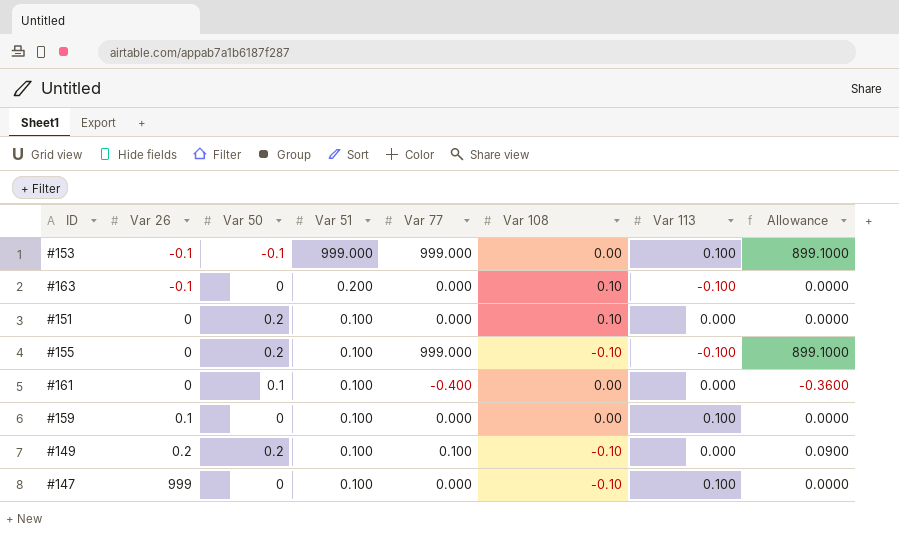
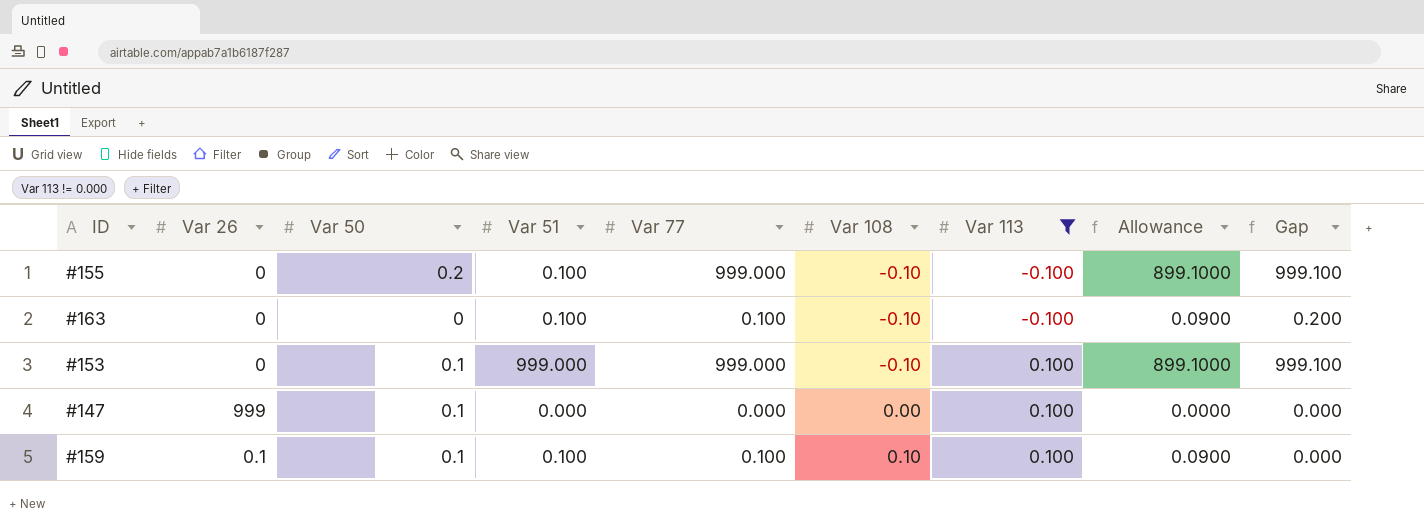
filter: none -> Var 113 != 0.000
row order: Var 26 ascending -> Var 108 ascending
column Gap | formula: none -> [Var 77] - [Var 108]
#163 | Var 26: -0.1 -> 0
#163 | Var 51: 0.200 -> 0.100
#163 | Var 77: 0.000 -> 0.100
#163 | Var 108: 0.10 -> -0.10
#163 | Allowance: 0.0000 -> 0.0900
#153 | Var 26: -0.1 -> 0
#153 | Var 50: -0.1 -> 0.1
#153 | Var 108: 0.00 -> -0.10
#147 | Var 50: 0 -> 0.1
#147 | Var 51: 0.100 -> 0.000
#147 | Var 108: -0.10 -> 0.00
#159 | Var 50: 0 -> 0.1
#159 | Var 77: 0.000 -> 0.100
#159 | Var 108: 0.00 -> 0.10
#159 | Allowance: 0.0000 -> 0.0900

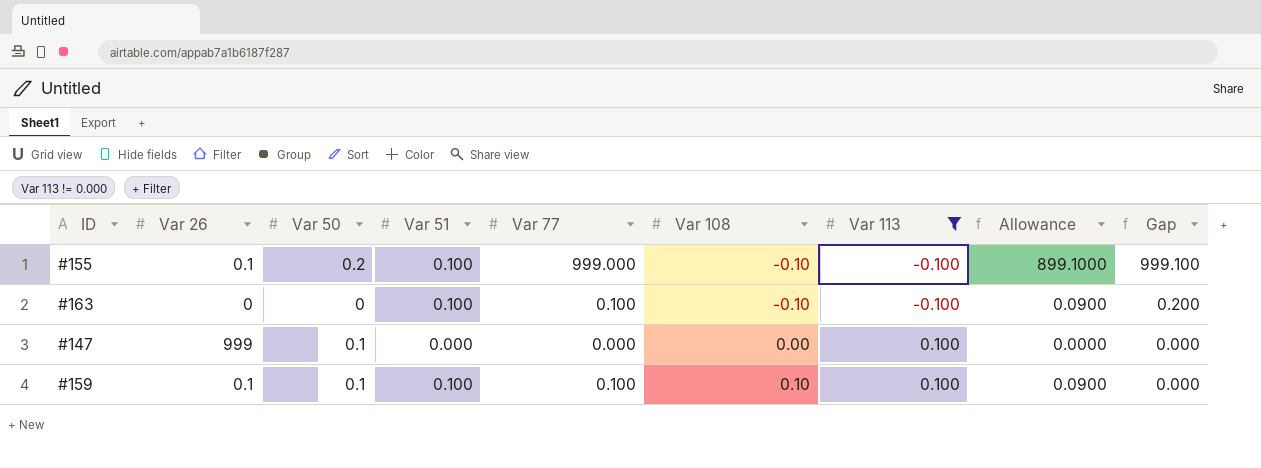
row #153: 0 | 0.1 | 999.000 | 999.000 | -0.10 | 0.100 | 899.1000 | 999.100 -> none
#155 | Var 26: 0 -> 0.1

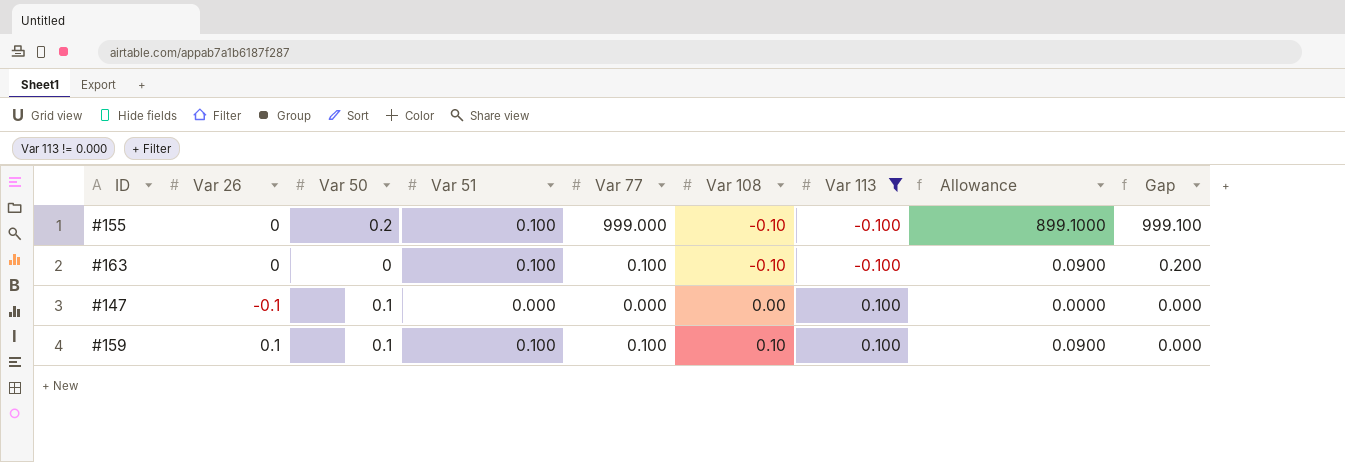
#155 | Var 26: 0.1 -> 0
#147 | Var 26: 999 -> -0.1

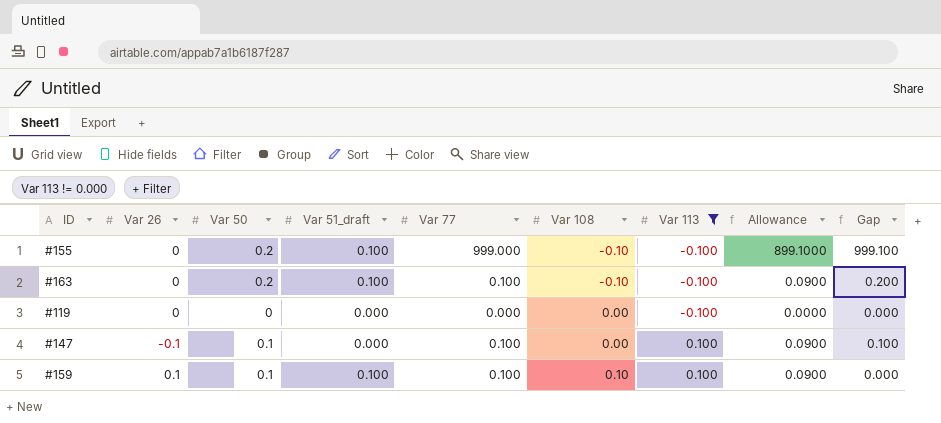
column name: Var 51 -> Var 51_draft
#163 | Var 50: 0 -> 0.2
row #119: none -> 0 | 0 | 0.000 | 0.000 | 0.00 | -0.100 | 0.0000 | 0.000
#147 | Var 77: 0.000 -> 0.100
#147 | Allowance: 0.0000 -> 0.0900
#147 | Gap: 0.000 -> 0.100

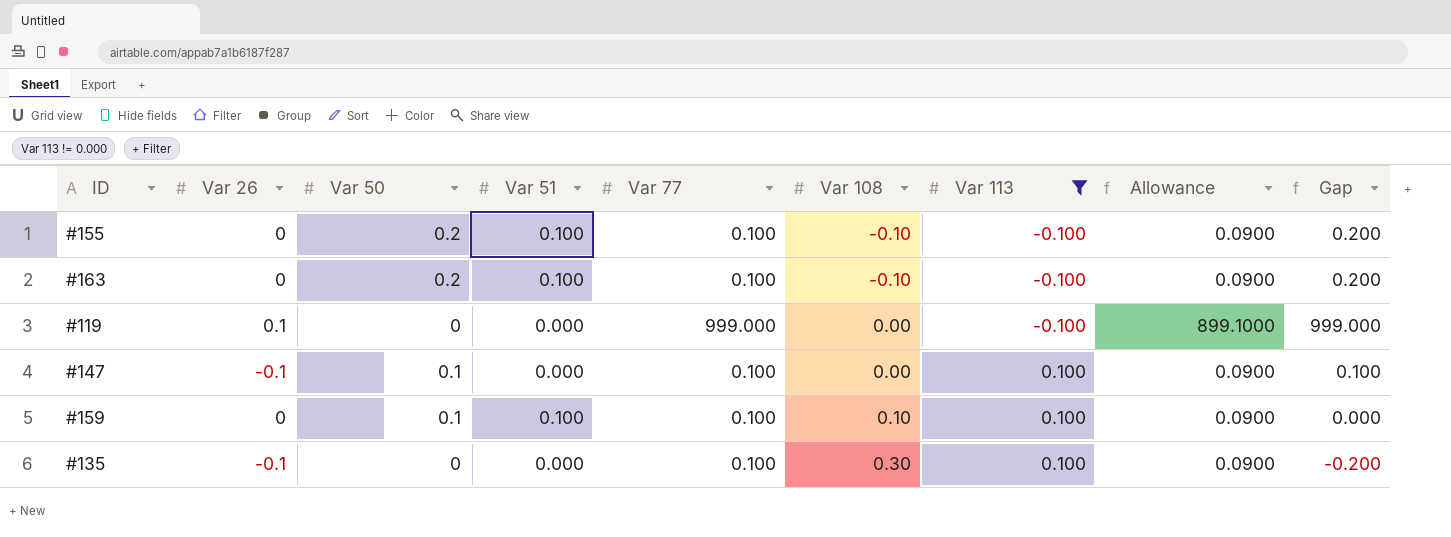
column name: Var 51_draft -> Var 51
#155 | Var 77: 999.000 -> 0.100
#155 | Allowance: 899.1000 -> 0.0900
#155 | Gap: 999.100 -> 0.200
#119 | Var 26: 0 -> 0.1
#119 | Var 77: 0.000 -> 999.000
#119 | Allowance: 0.0000 -> 899.1000
#119 | Gap: 0.000 -> 999.000
#159 | Var 26: 0.1 -> 0
row #135: none -> -0.1 | 0 | 0.000 | 0.100 | 0.30 | 0.100 | 0.0900 | -0.200

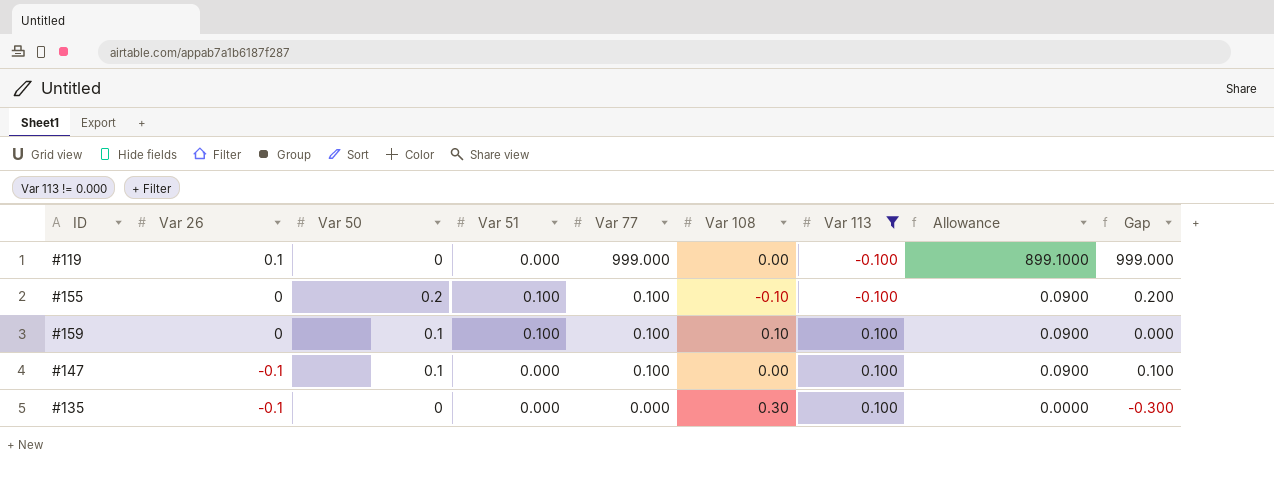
row order: Var 108 ascending -> Var 26 descending
row #163: 0 | 0.2 | 0.100 | 0.100 | -0.10 | -0.100 | 0.0900 | 0.200 -> none
#135 | Var 77: 0.100 -> 0.000
#135 | Allowance: 0.0900 -> 0.0000
#135 | Gap: -0.200 -> -0.300

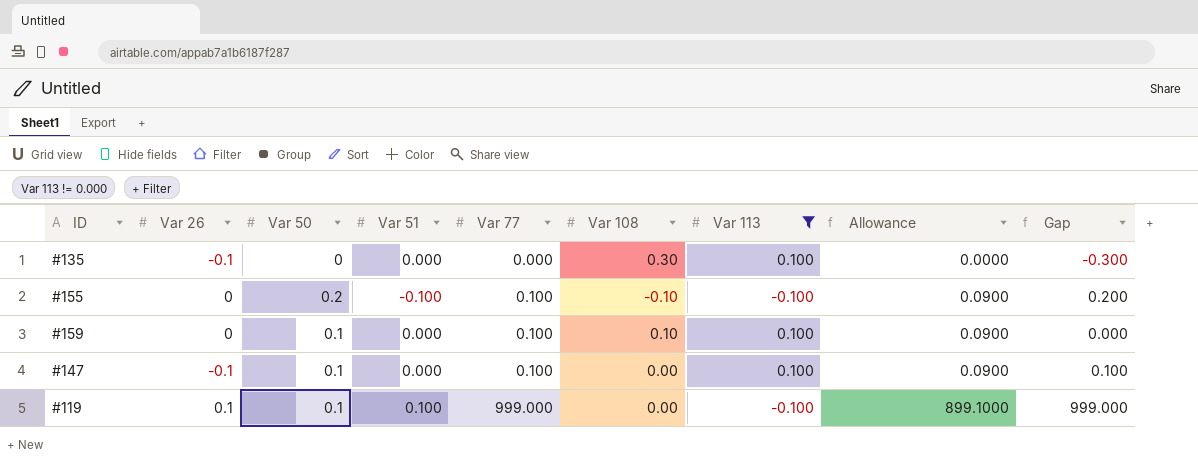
row order: Var 26 descending -> Var 77 ascending
#155 | Var 51: 0.100 -> -0.100
#159 | Var 51: 0.100 -> 0.000
#119 | Var 50: 0 -> 0.1
#119 | Var 51: 0.000 -> 0.100

